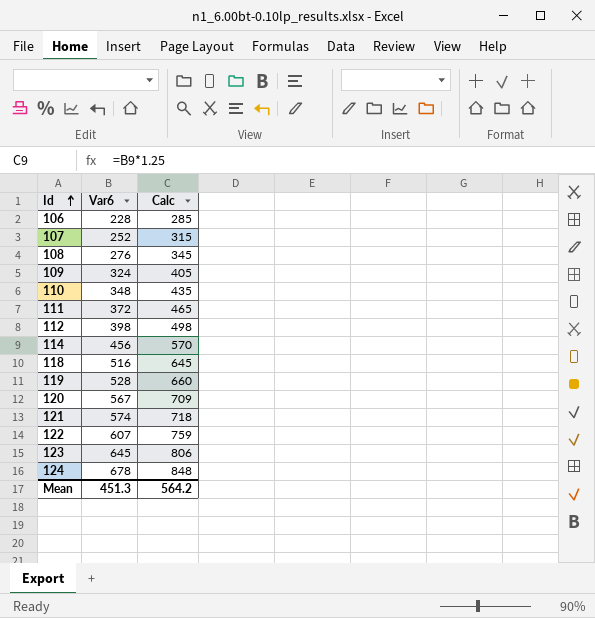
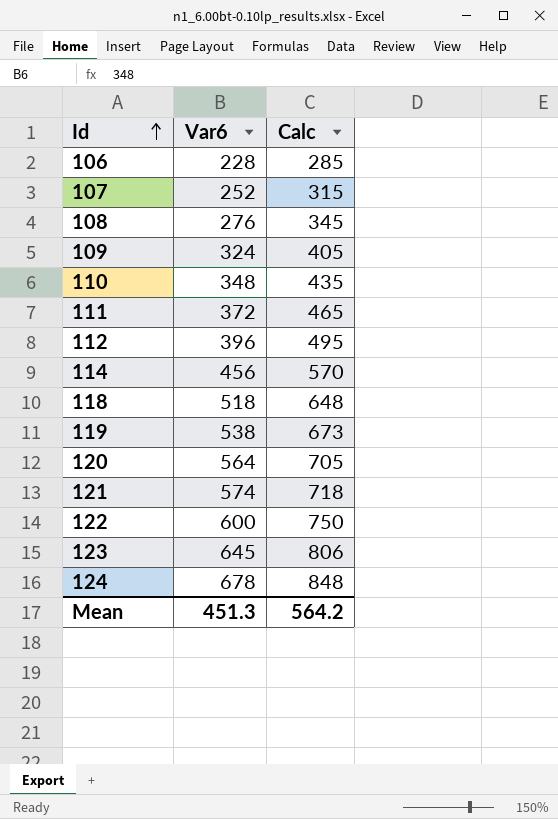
112 | Var6: 398 -> 396
112 | Calc: 498 -> 495
118 | Var6: 516 -> 518
118 | Calc: 645 -> 648
119 | Var6: 528 -> 538
119 | Calc: 660 -> 673
120 | Var6: 567 -> 564
120 | Calc: 709 -> 705
122 | Var6: 607 -> 600
122 | Calc: 759 -> 750

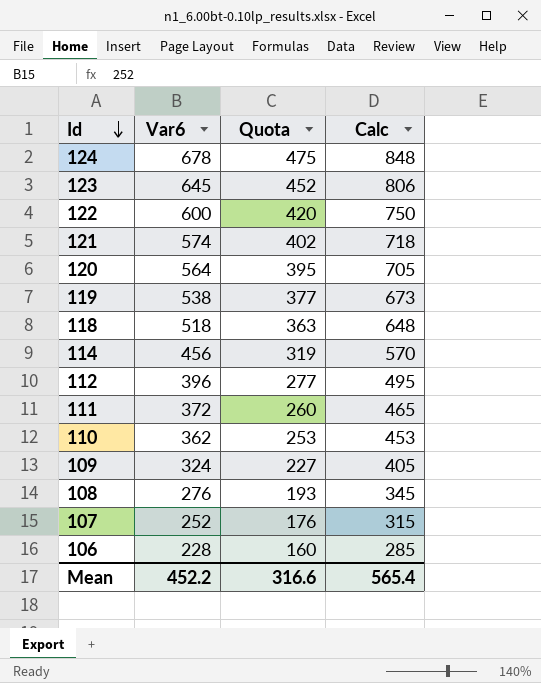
row order: Id ascending -> Id descending
column Quota | formula: none -> [Var6] * 0.7
110 | Var6: 348 -> 362
110 | Calc: 435 -> 453
Mean | Var6: 451.3 -> 452.2
Mean | Calc: 564.2 -> 565.4

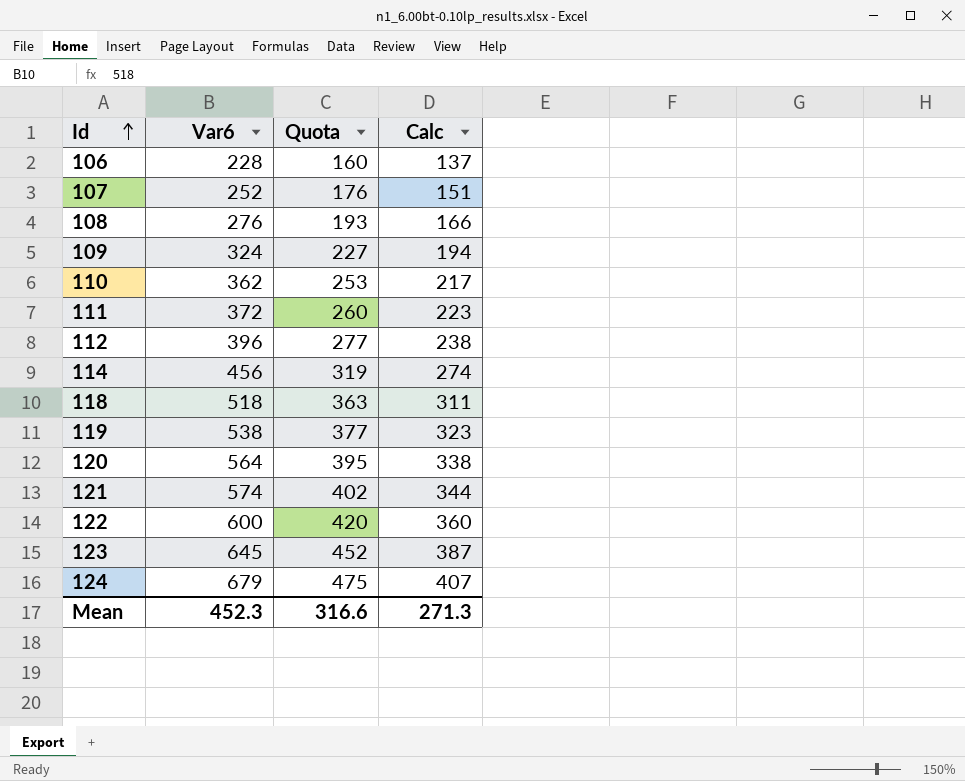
row order: Id descending -> Id ascending
column Calc | formula: [Var6] * 1.25 -> [Var6] * 0.6
124 | Var6: 678 -> 679
Mean | Var6: 452.2 -> 452.3
Mean | Calc: 565.4 -> 271.3

